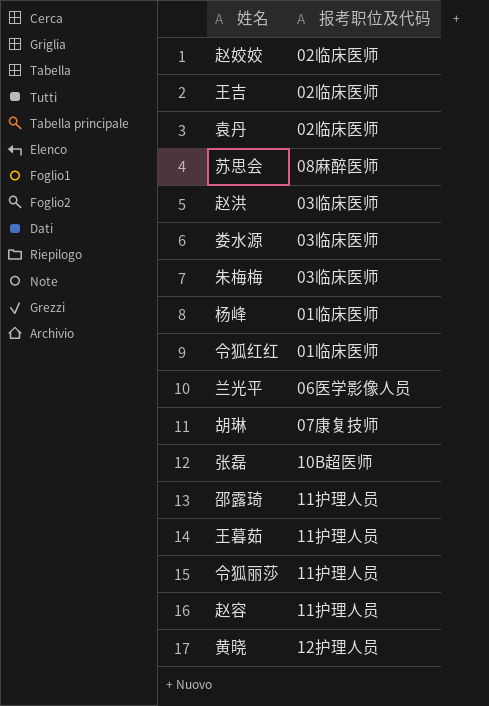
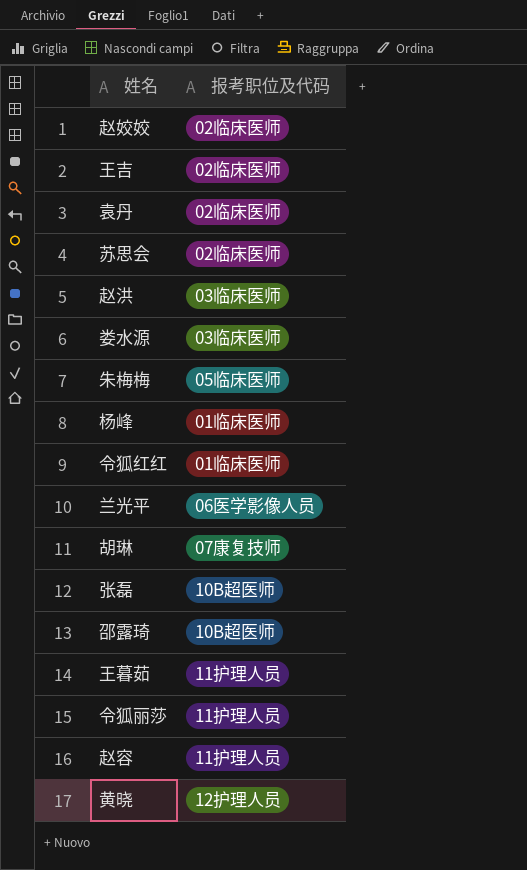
苏思会 | 报考职位及代码: 08麻醉医师 -> 02临床医师
朱梅梅 | 报考职位及代码: 03临床医师 -> 05临床医师
邵露琦 | 报考职位及代码: 11护理人员 -> 10B超医师

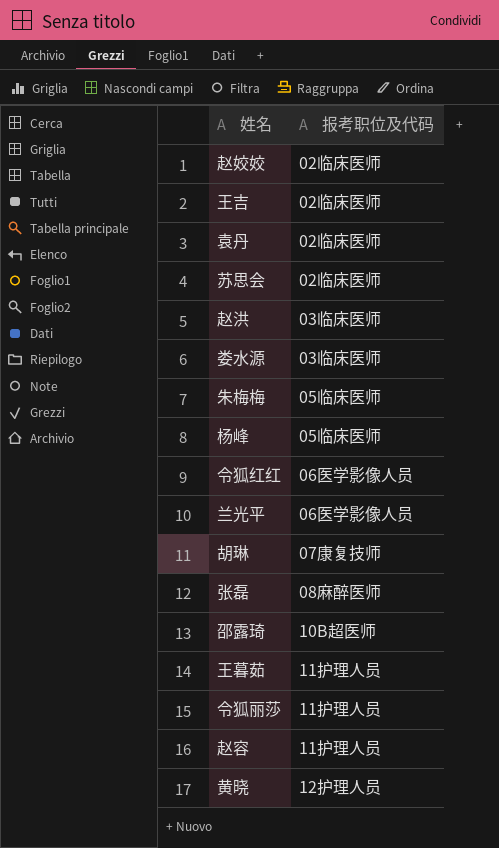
杨峰 | 报考职位及代码: 01临床医师 -> 05临床医师
令狐红红 | 报考职位及代码: 01临床医师 -> 06医学影像人员
张磊 | 报考职位及代码: 10B超医师 -> 08麻醉医师

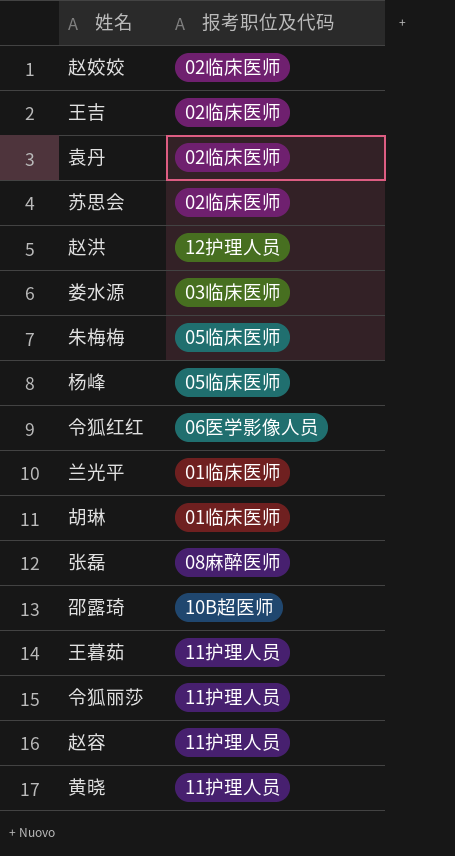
赵洪 | 报考职位及代码: 03临床医师 -> 12护理人员
兰光平 | 报考职位及代码: 06医学影像人员 -> 01临床医师
胡琳 | 报考职位及代码: 07康复技师 -> 01临床医师
黄晓 | 报考职位及代码: 12护理人员 -> 11护理人员

